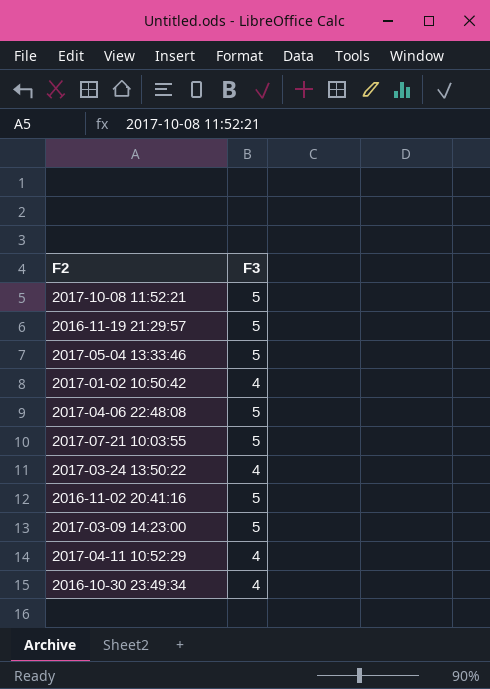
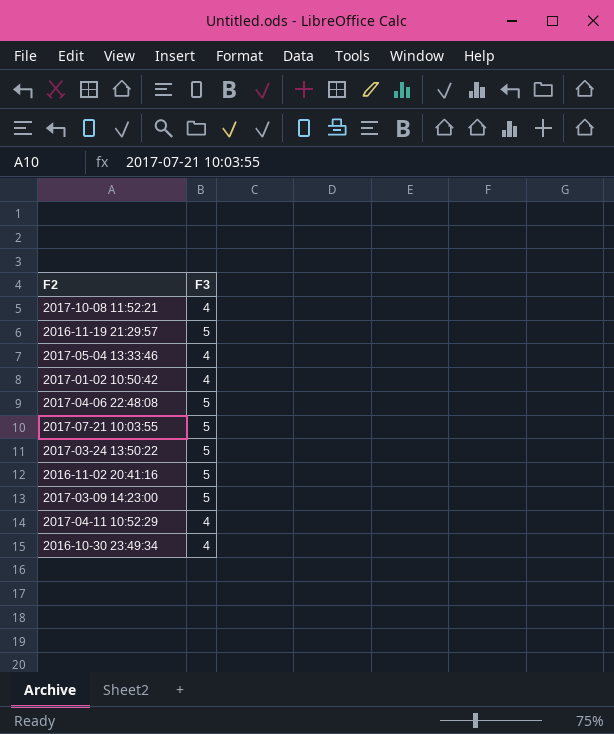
2017-10-08 11:52:21 | F3: 5 -> 4
2017-05-04 13:33:46 | F3: 5 -> 4
2017-03-24 13:50:22 | F3: 4 -> 5

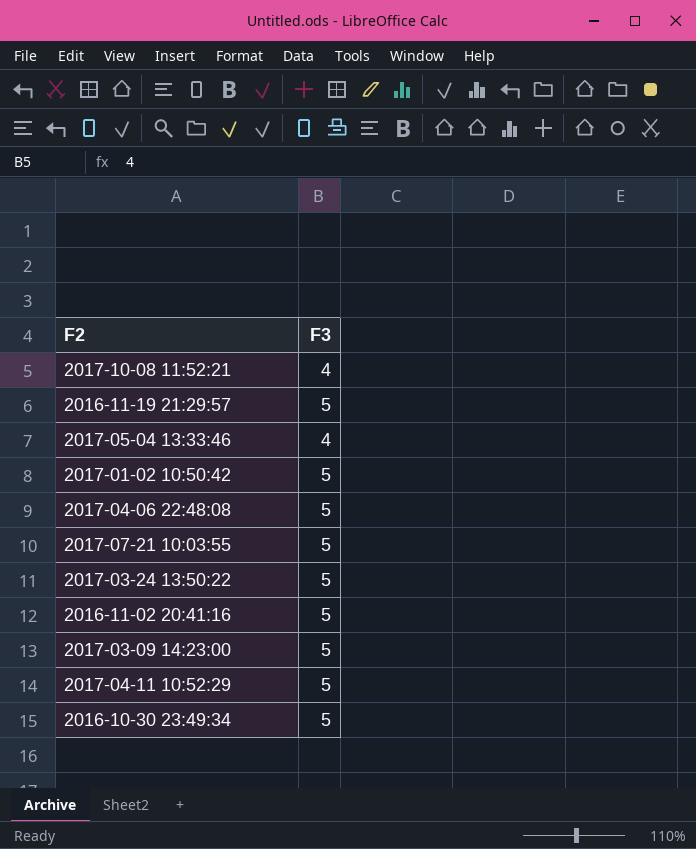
2017-01-02 10:50:42 | F3: 4 -> 5
2017-04-11 10:52:29 | F3: 4 -> 5
2016-10-30 23:49:34 | F3: 4 -> 5

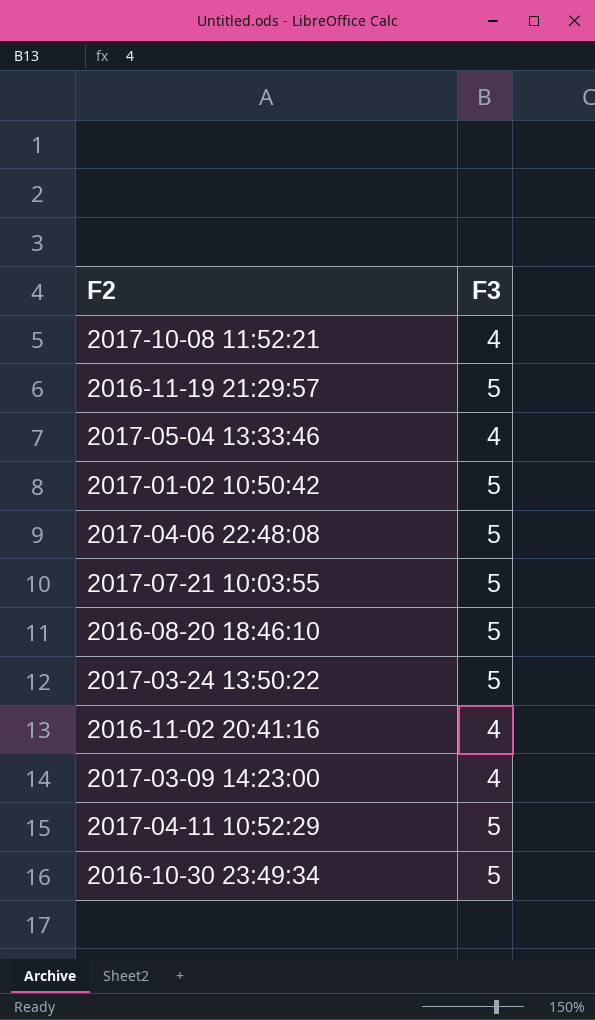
row 2016-08-20 18:46:10: none -> 5
2016-11-02 20:41:16 | F3: 5 -> 4
2017-03-09 14:23:00 | F3: 5 -> 4

